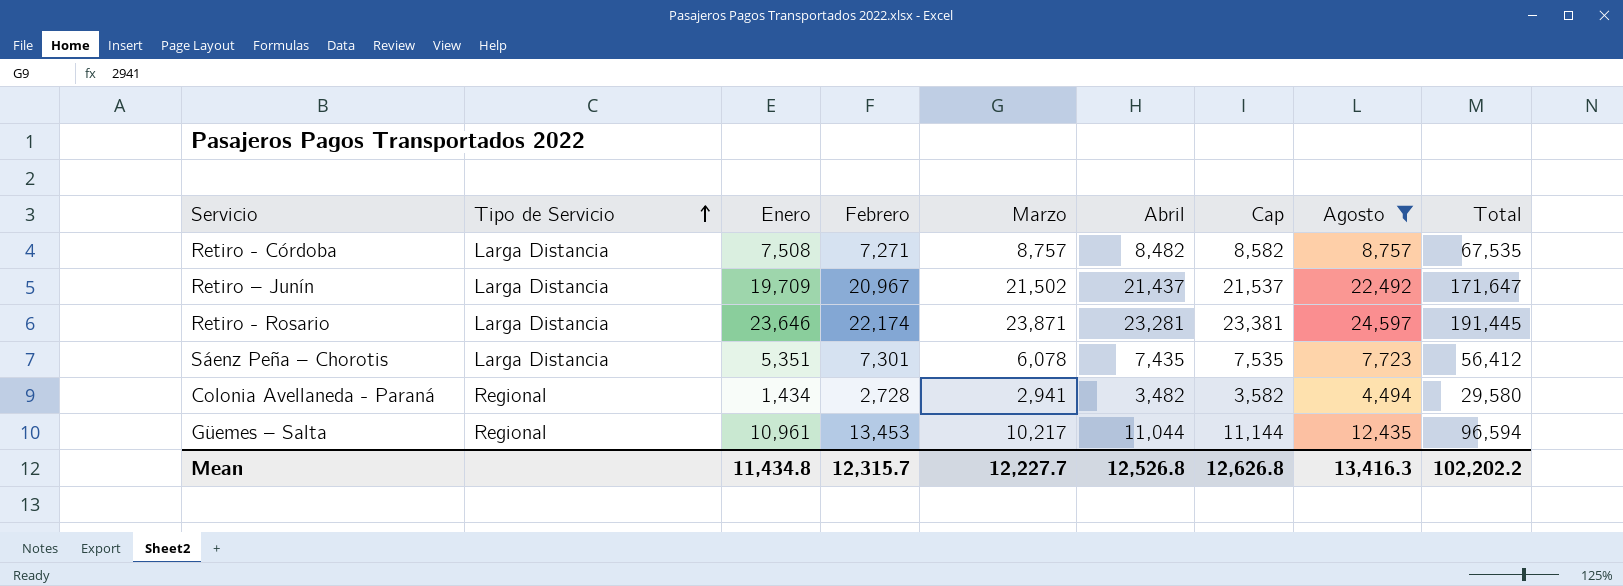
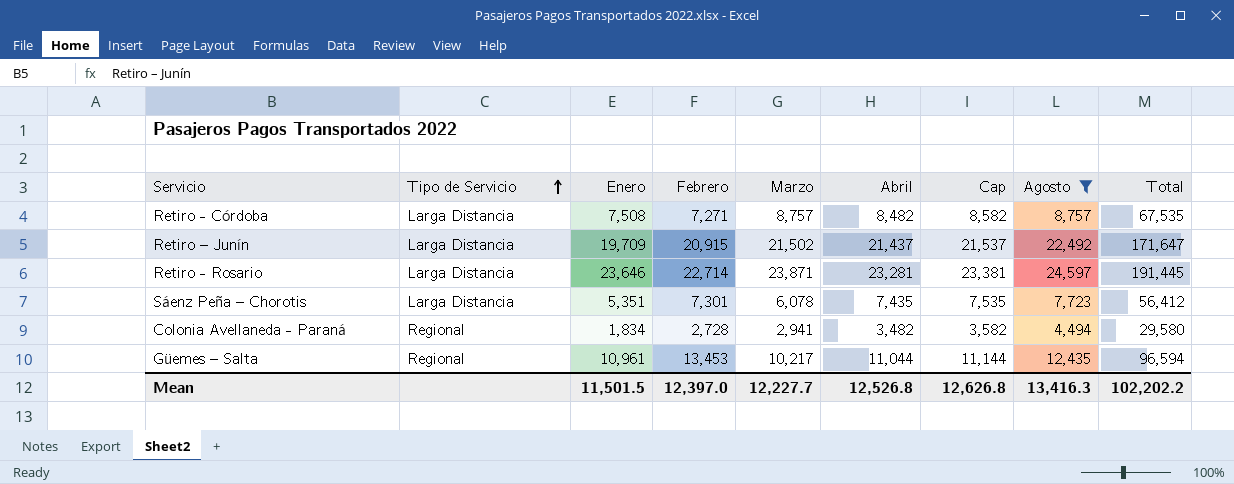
Retiro – Junín | Febrero: 20,967 -> 20,915
Retiro - Rosario | Febrero: 22,174 -> 22,714
Colonia Avellaneda - Paraná | Enero: 1,434 -> 1,834
Mean | Enero: 11,434.8 -> 11,501.5
Mean | Febrero: 12,315.7 -> 12,397.0

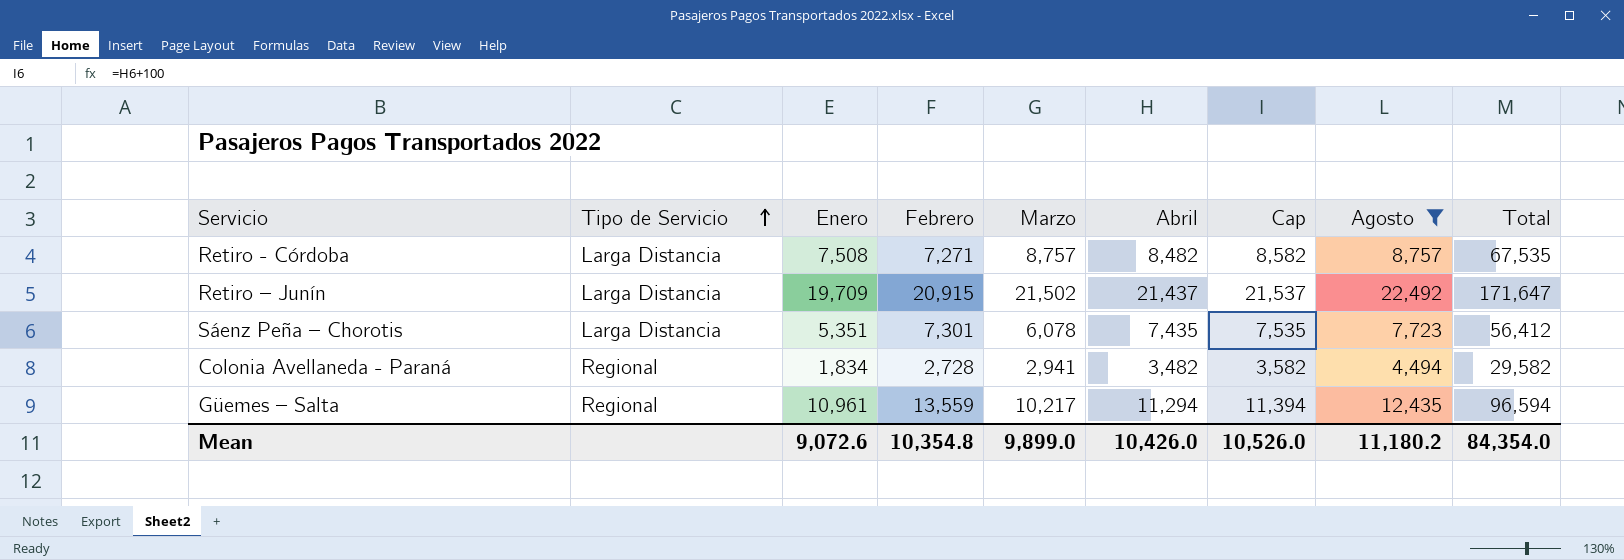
row Retiro - Rosario: Larga Distancia | 23,646 | 22,714 | 23,871 | 23,281 | 23,381 | 24,597 | 191,445 -> none
Colonia Avellaneda - Paraná | Total: 29,580 -> 29,582
Güemes – Salta | Febrero: 13,453 -> 13,559
Güemes – Salta | Abril: 11,044 -> 11,294
Güemes – Salta | Cap: 11,144 -> 11,394
Mean | Enero: 11,501.5 -> 9,072.6
Mean | Febrero: 12,397.0 -> 10,354.8
Mean | Marzo: 12,227.7 -> 9,899.0
Mean | Abril: 12,526.8 -> 10,426.0
Mean | Cap: 12,626.8 -> 10,526.0
Mean | Agosto: 13,416.3 -> 11,180.2
Mean | Total: 102,202.2 -> 84,354.0

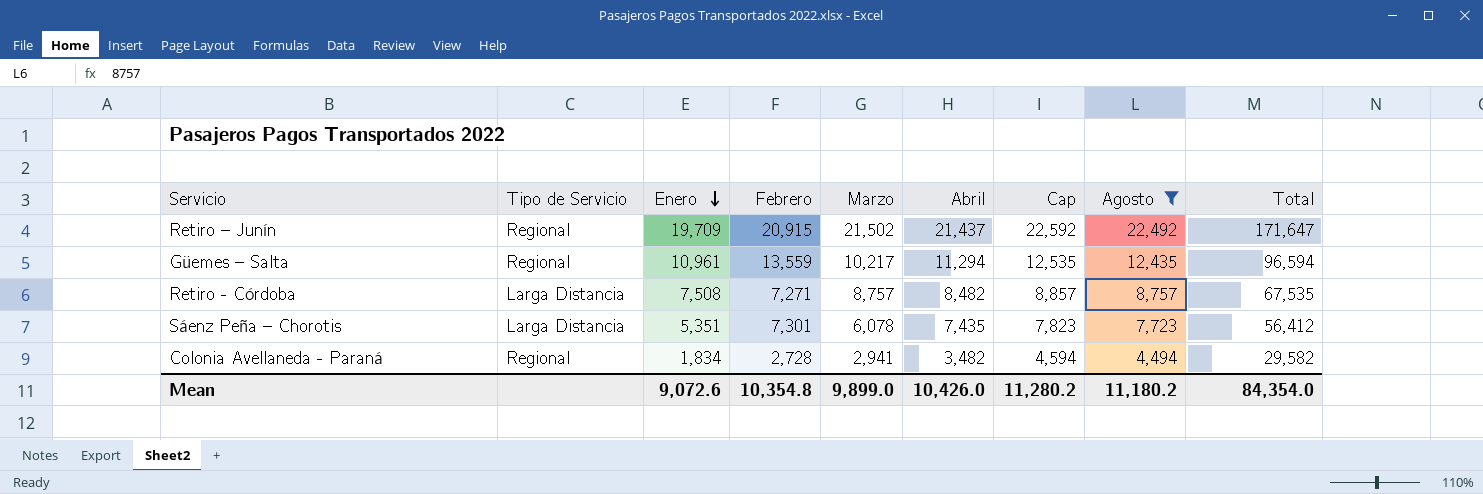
row order: Tipo de Servicio ascending -> Enero descending
column Cap | formula: [Abril] + 100 -> [Agosto] + 100
Retiro – Junín | Tipo de Servicio: Larga Distancia -> Regional
Mean | Cap: 10,526.0 -> 11,280.2

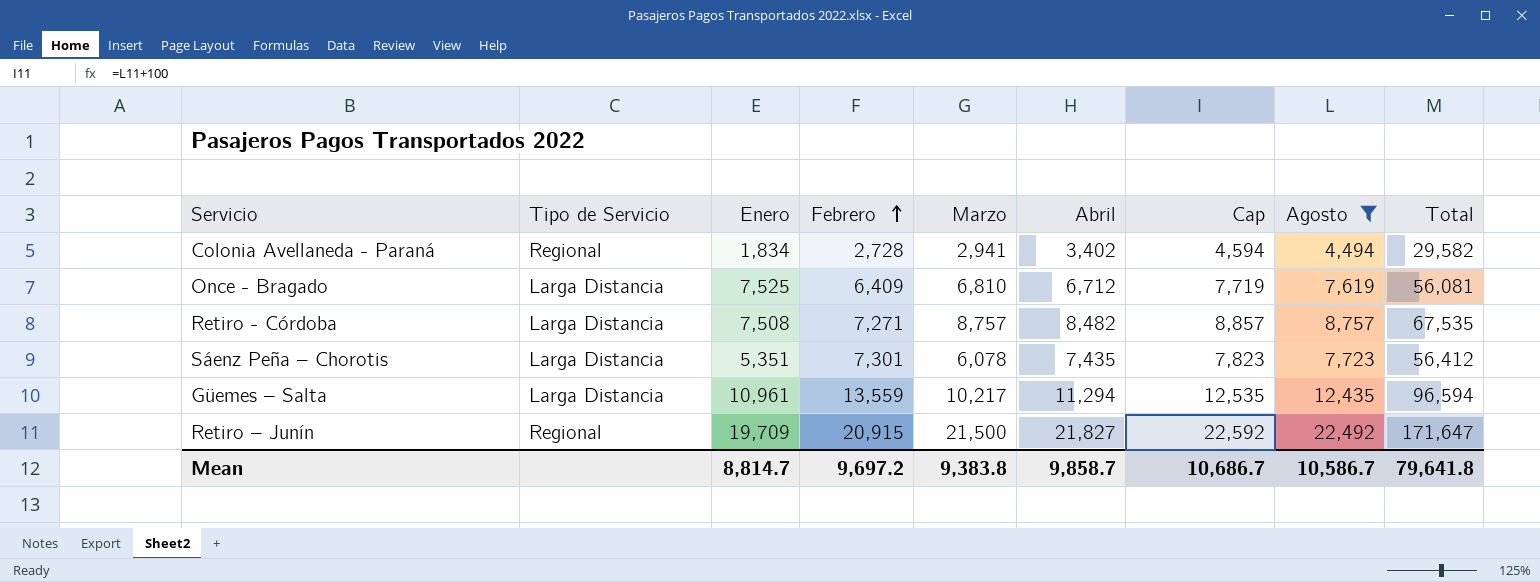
row order: Enero descending -> Febrero ascending
Colonia Avellaneda - Paraná | Abril: 3,482 -> 3,402
row Once - Bragado: none -> Larga Distancia | 7,525 | 6,409 | 6,810 | 6,712 | 7,719 | 7,619 | 56,081
Güemes – Salta | Tipo de Servicio: Regional -> Larga Distancia
Retiro – Junín | Marzo: 21,502 -> 21,500
Retiro – Junín | Abril: 21,437 -> 21,827
Mean | Enero: 9,072.6 -> 8,814.7
Mean | Febrero: 10,354.8 -> 9,697.2
Mean | Marzo: 9,899.0 -> 9,383.8
Mean | Abril: 10,426.0 -> 9,858.7
Mean | Cap: 11,280.2 -> 10,686.7
Mean | Agosto: 11,180.2 -> 10,586.7
Mean | Total: 84,354.0 -> 79,641.8

